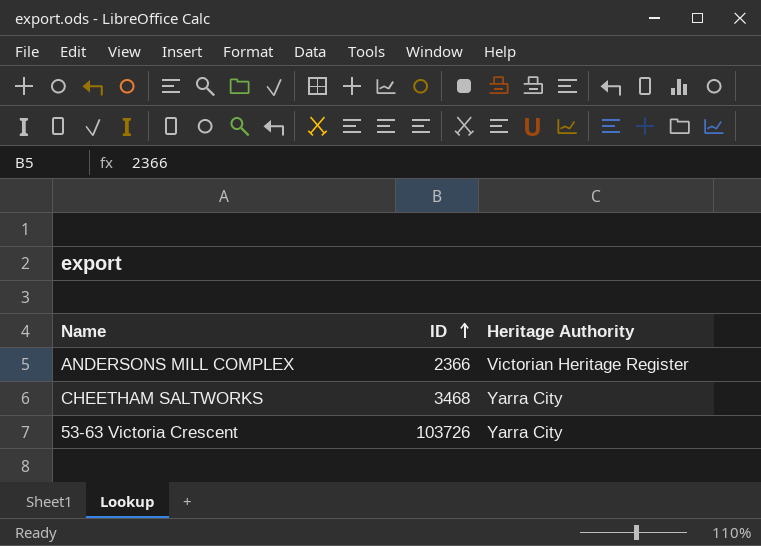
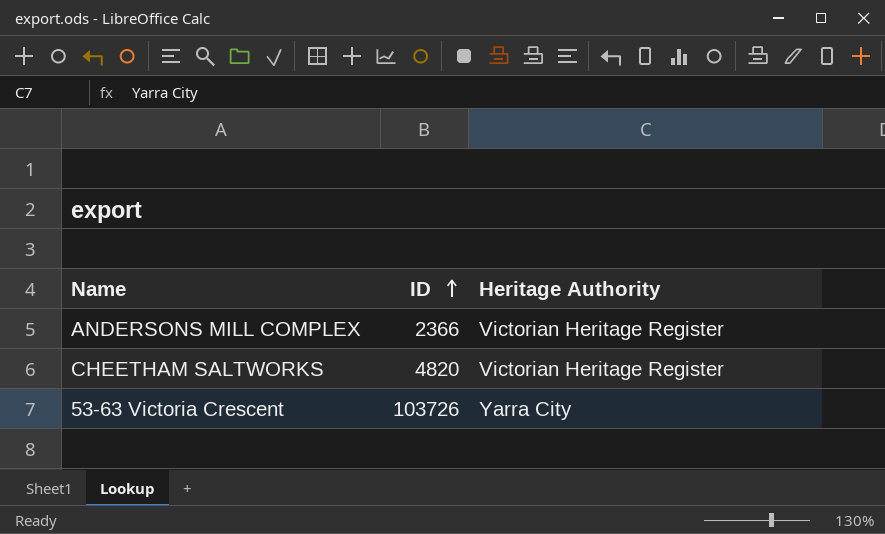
CHEETHAM SALTWORKS | ID: 3468 -> 4820
CHEETHAM SALTWORKS | Heritage Authority: Yarra City -> Victorian Heritage Register

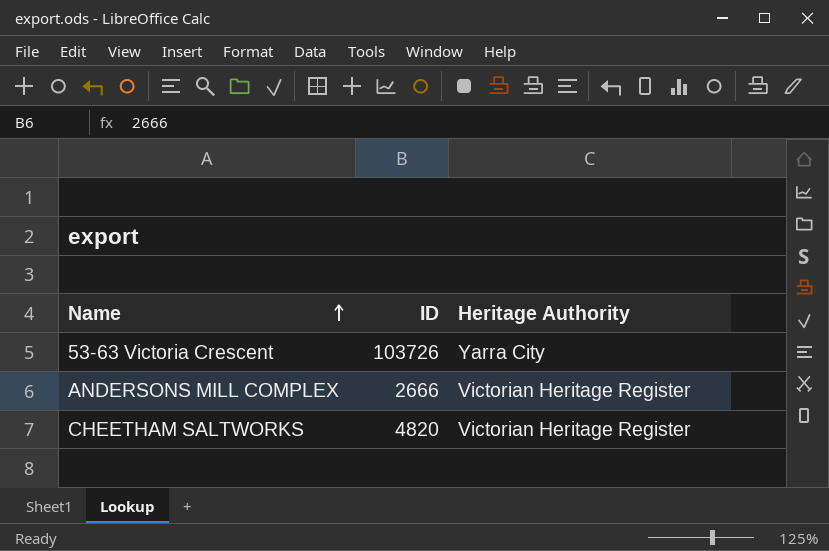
row order: ID ascending -> Name ascending
ANDERSONS MILL COMPLEX | ID: 2366 -> 2666

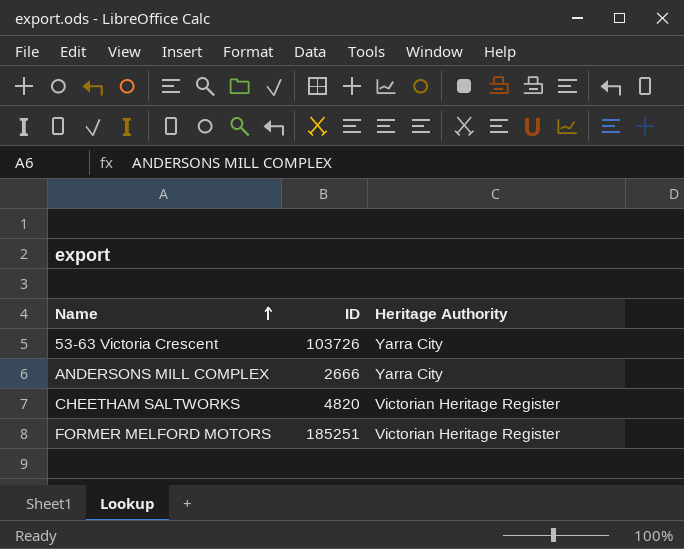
ANDERSONS MILL COMPLEX | Heritage Authority: Victorian Heritage Register -> Yarra City
row FORMER MELFORD MOTORS: none -> 185251 | Victorian Heritage Register

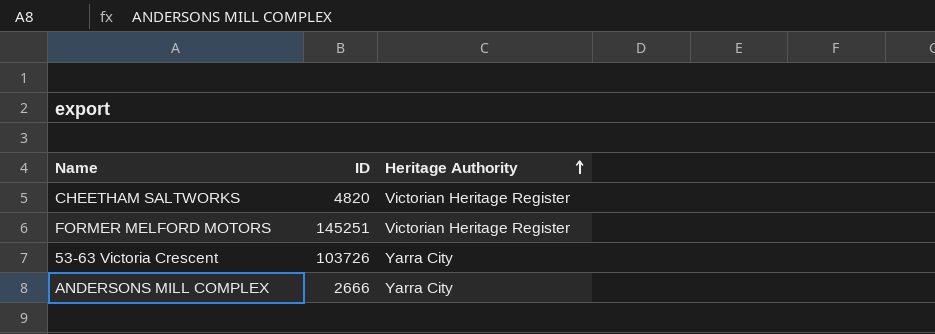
row order: Name ascending -> Heritage Authority ascending
FORMER MELFORD MOTORS | ID: 185251 -> 145251

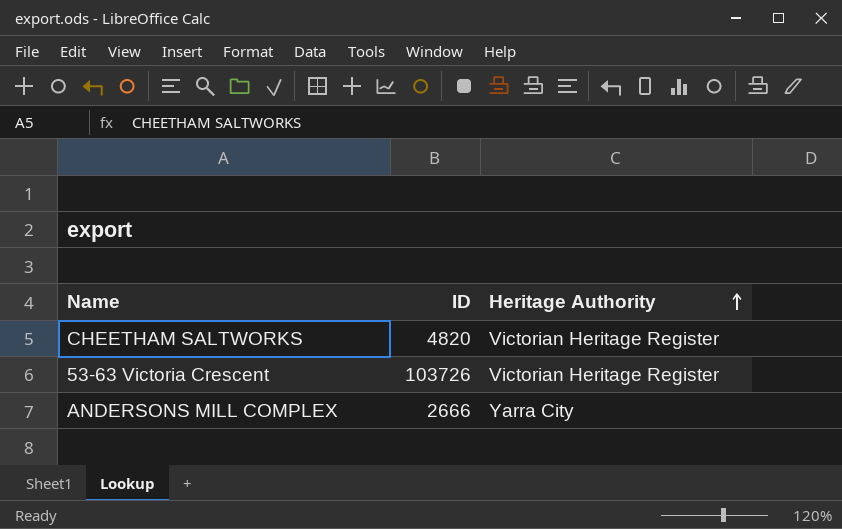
row FORMER MELFORD MOTORS: 145251 | Victorian Heritage Register -> none
53-63 Victoria Crescent | Heritage Authority: Yarra City -> Victorian Heritage Register

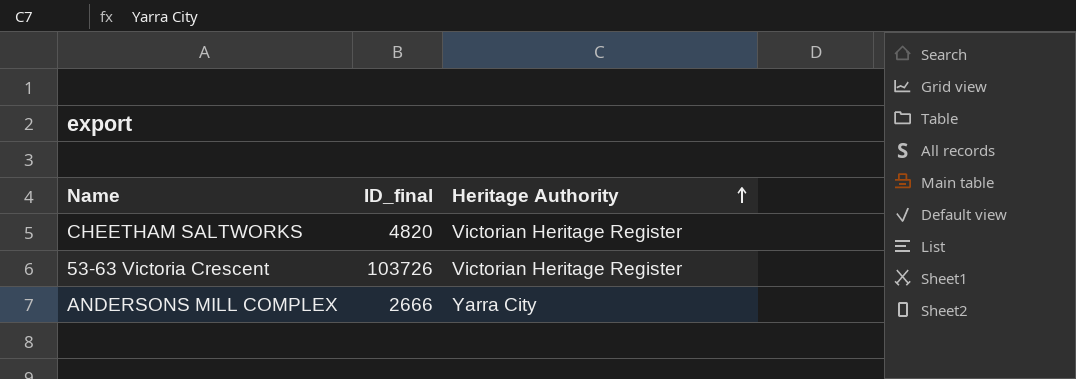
column name: ID -> ID_final

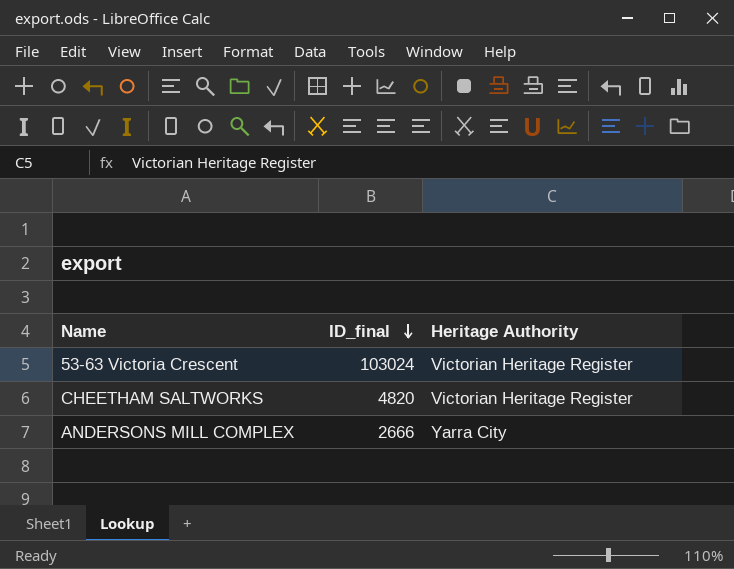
row order: Heritage Authority ascending -> ID_final descending
53-63 Victoria Crescent | ID_final: 103726 -> 103024

